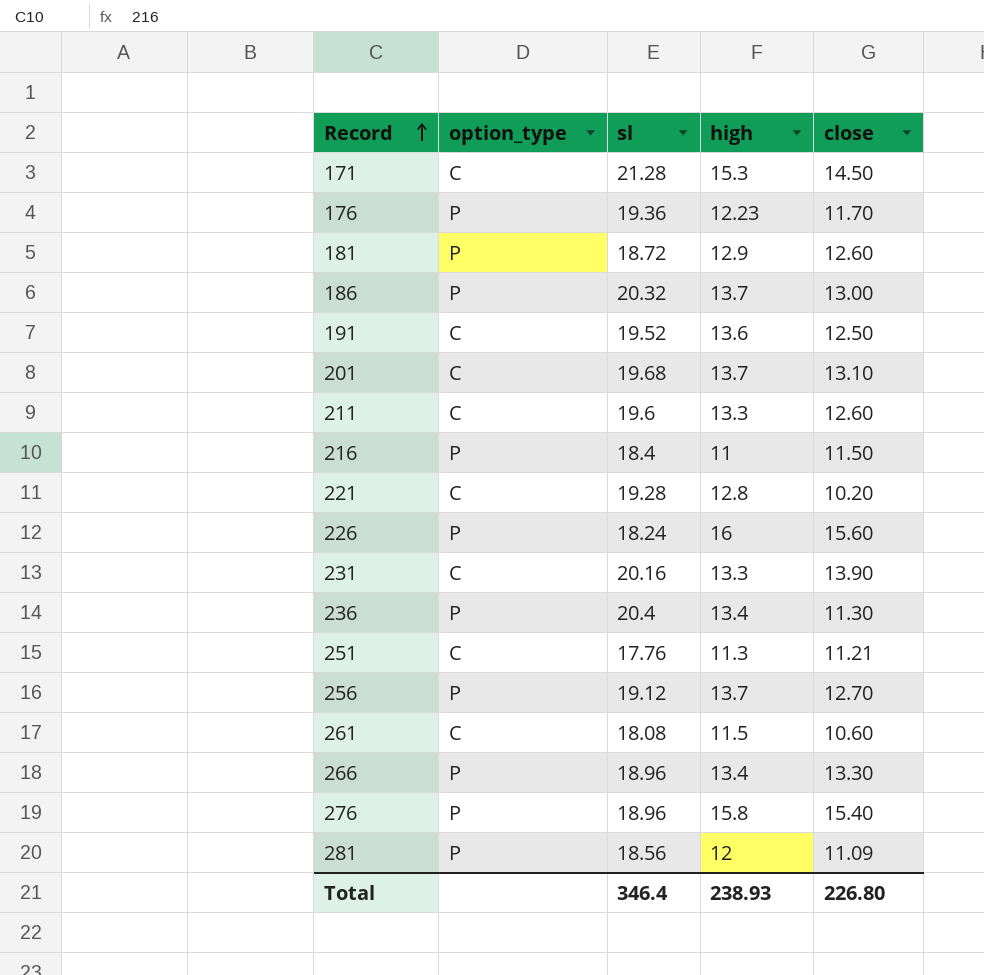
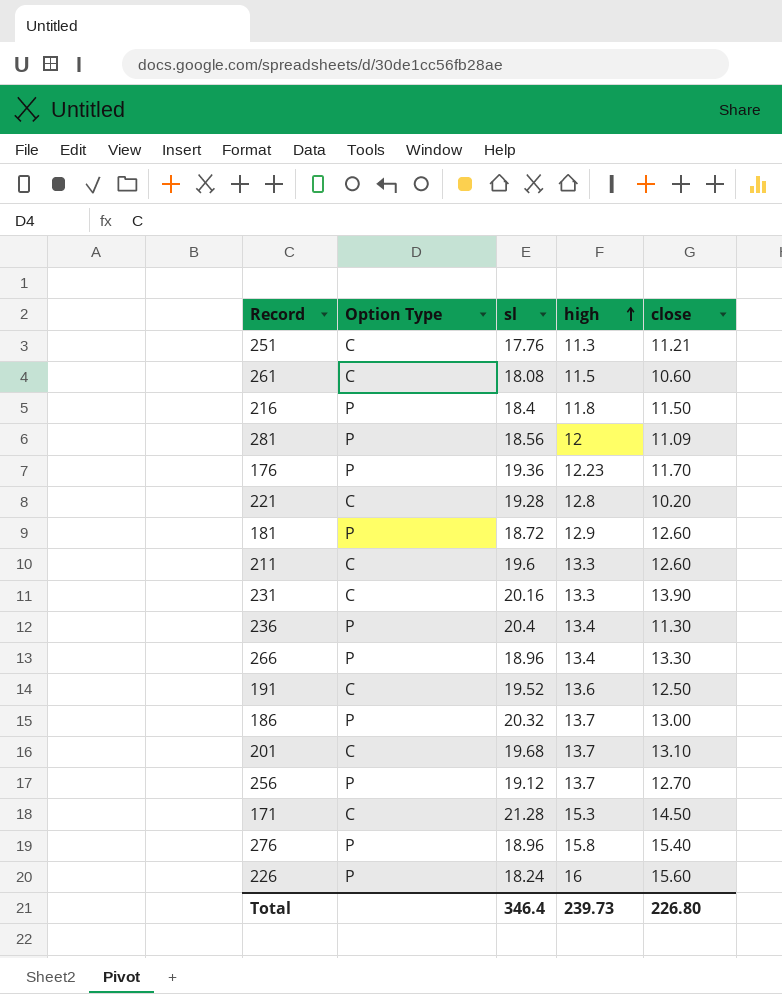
row order: Record ascending -> high ascending
column name: option_type -> Option Type
216 | high: 11 -> 11.8
Total | high: 238.93 -> 239.73

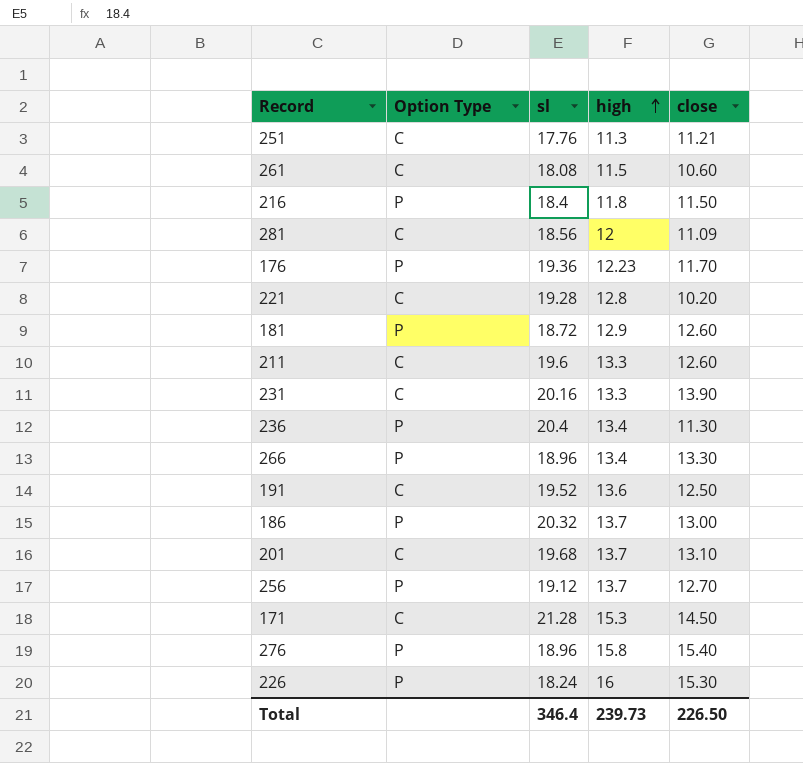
281 | Option Type: P -> C
226 | close: 15.60 -> 15.30
Total | close: 226.80 -> 226.50

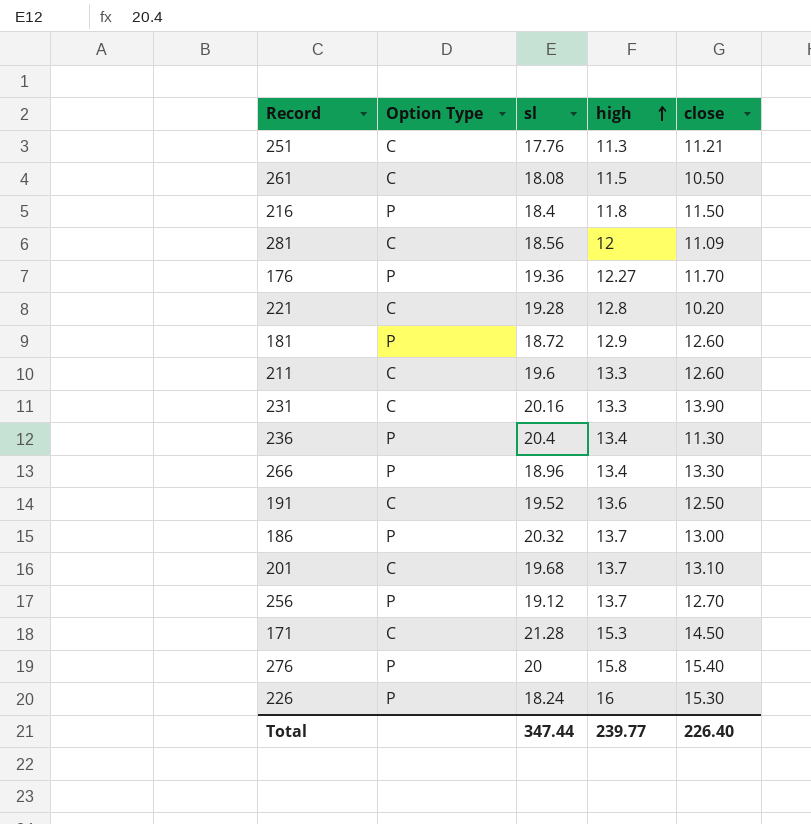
261 | close: 10.60 -> 10.50
176 | high: 12.23 -> 12.27
276 | sl: 18.96 -> 20
Total | sl: 346.4 -> 347.44
Total | high: 239.73 -> 239.77
Total | close: 226.50 -> 226.40

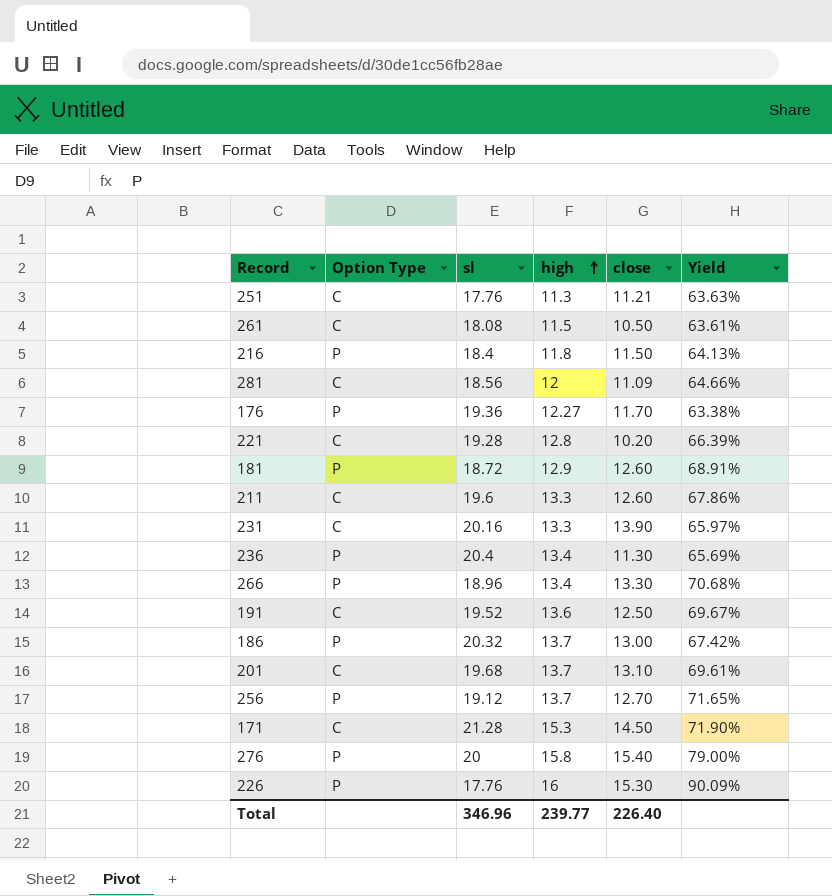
column Yield | formula: none -> [high] / [sl]
226 | sl: 18.24 -> 17.76
Total | sl: 347.44 -> 346.96

